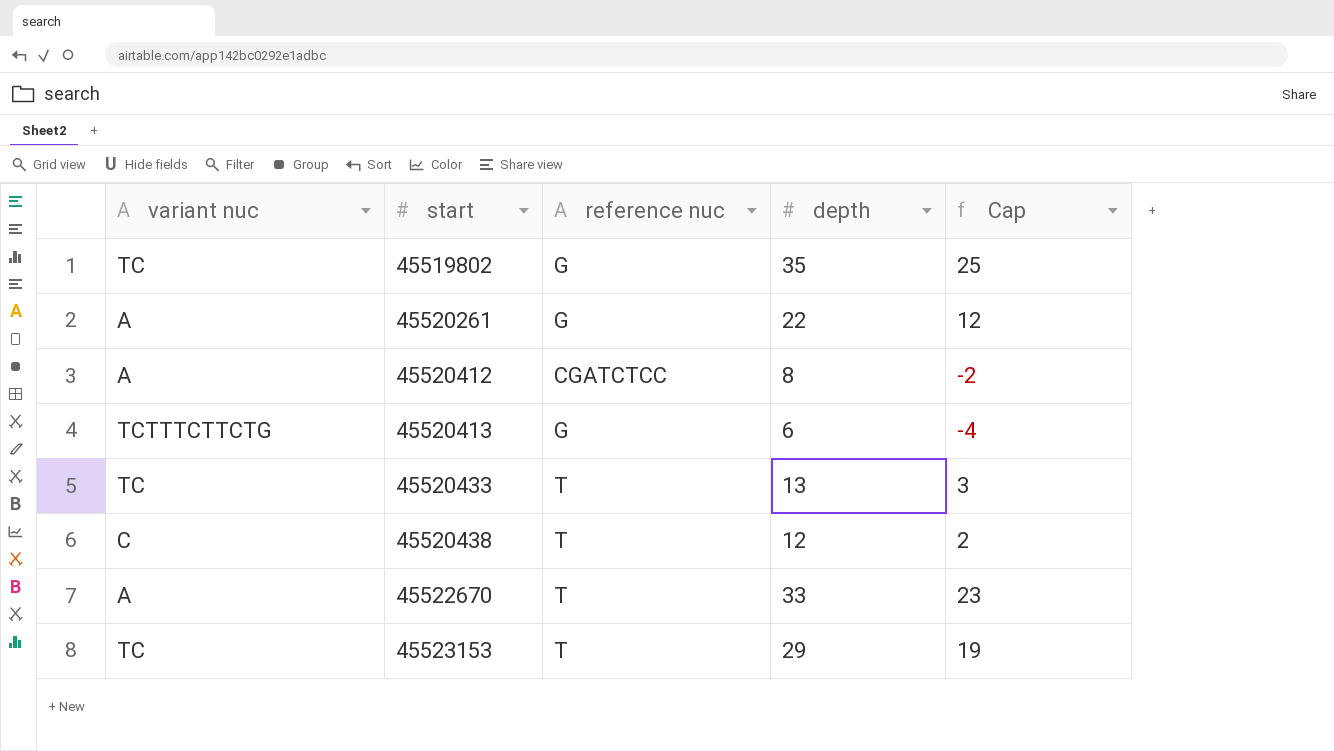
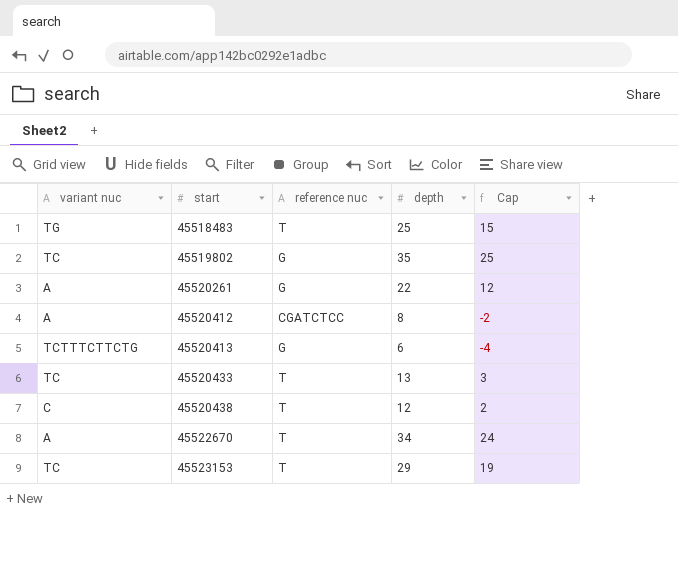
row 45518483: none -> TG | T | 25 | 15
45522670 | depth: 33 -> 34
45522670 | Cap: 23 -> 24

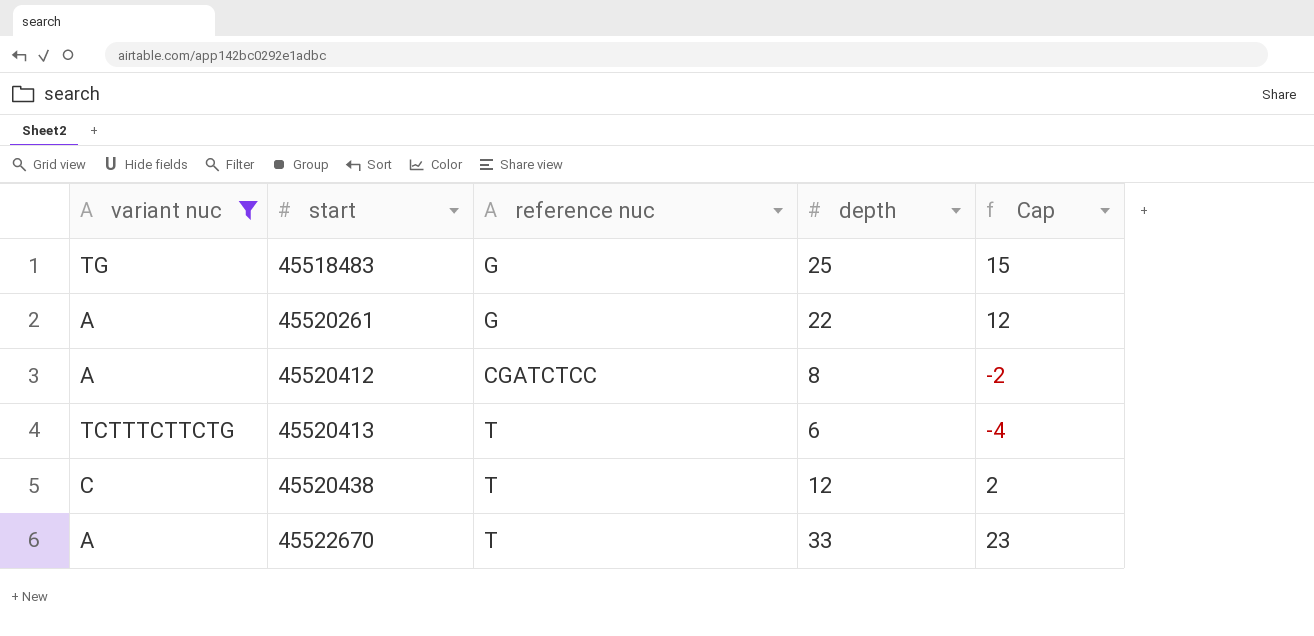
filter: none -> variant nuc != TC
45518483 | reference nuc: T -> G
45520413 | reference nuc: G -> T
45522670 | depth: 34 -> 33
45522670 | Cap: 24 -> 23

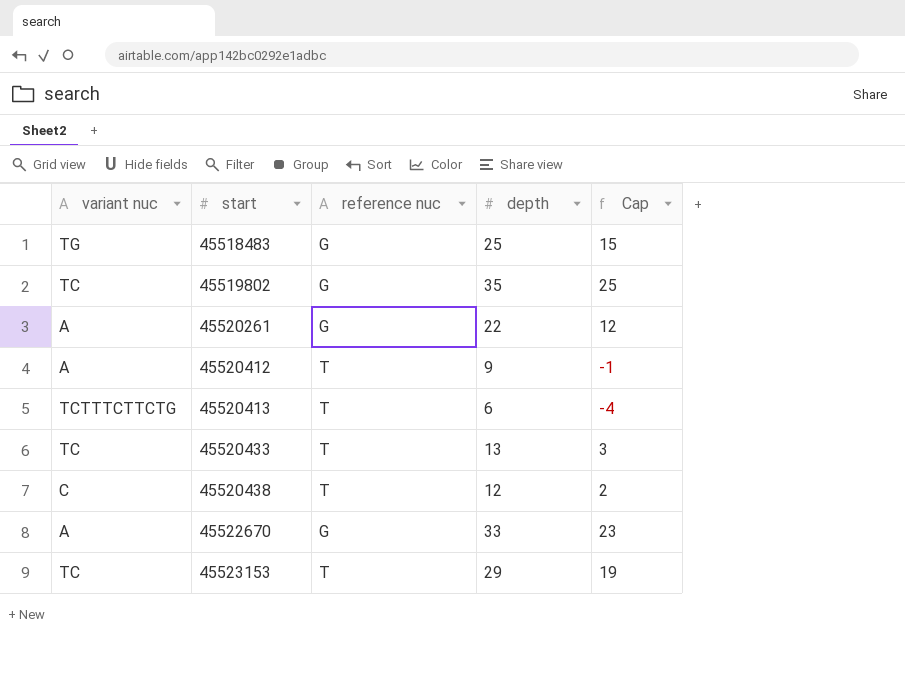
filter: variant nuc != TC -> none
45520412 | reference nuc: CGATCTCC -> T
45520412 | depth: 8 -> 9
45520412 | Cap: -2 -> -1
45522670 | reference nuc: T -> G

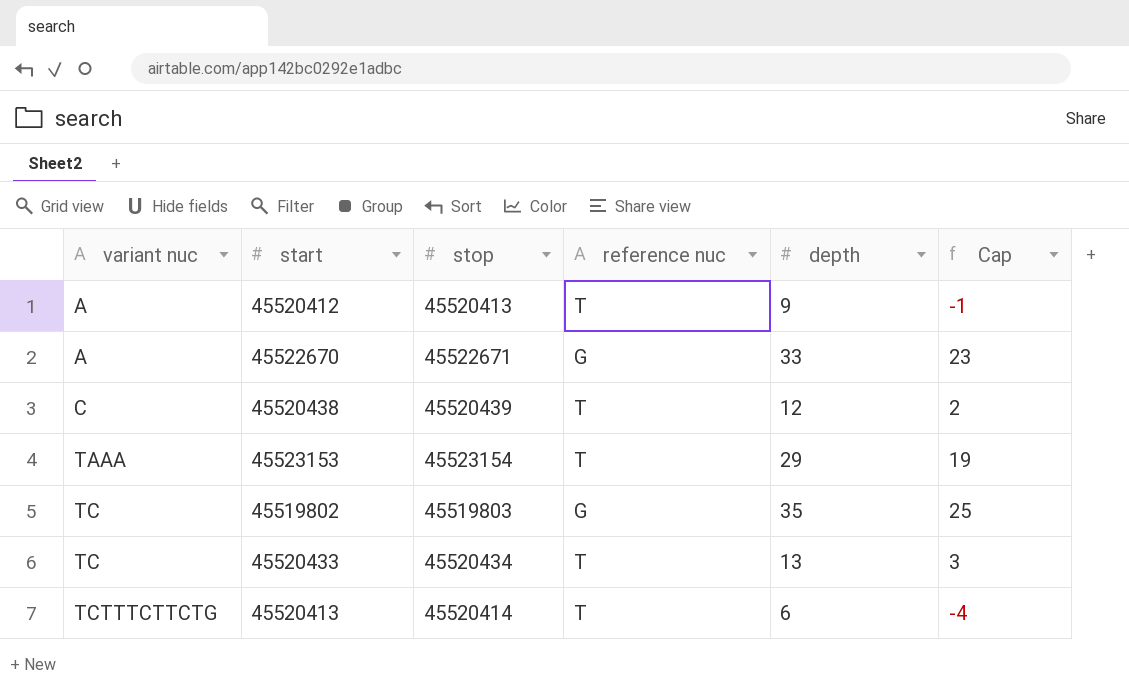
row order: start ascending -> variant nuc ascending
column stop | position: none -> 3
row 45518483: TG | G | 25 | 15 -> none
row 45520261: A | G | 22 | 12 -> none
45523153 | variant nuc: TC -> TAAA

